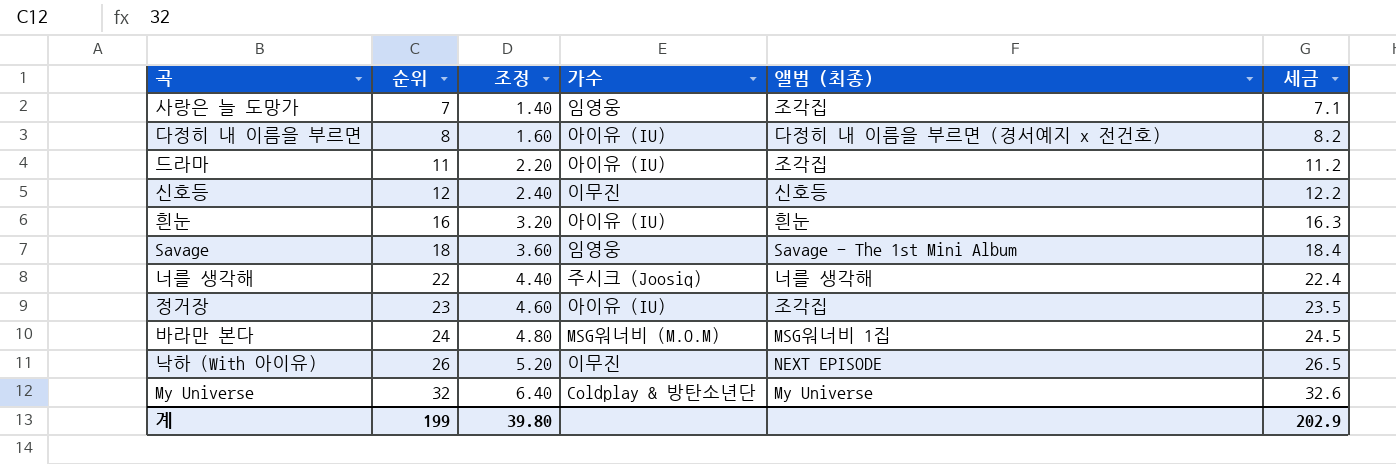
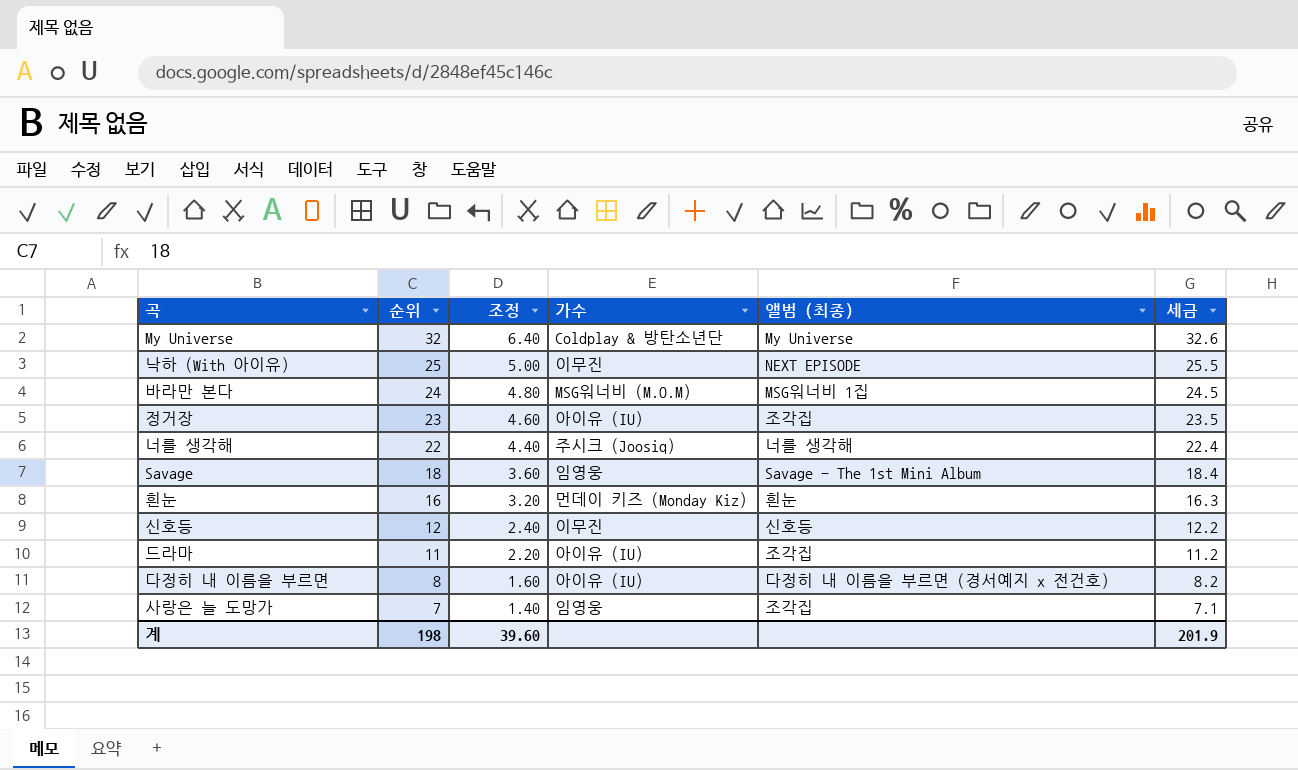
row order: 순위 ascending -> 순위 descending
낙하 (With 아이유) | 순위: 26 -> 25
낙하 (With 아이유) | 조정: 5.20 -> 5.00
낙하 (With 아이유) | 세금: 26.5 -> 25.5
흰눈 | 가수: 아이유 (IU) -> 먼데이 키즈 (Monday Kiz)
계 | 순위: 199 -> 198
계 | 조정: 39.80 -> 39.60
계 | 세금: 202.9 -> 201.9

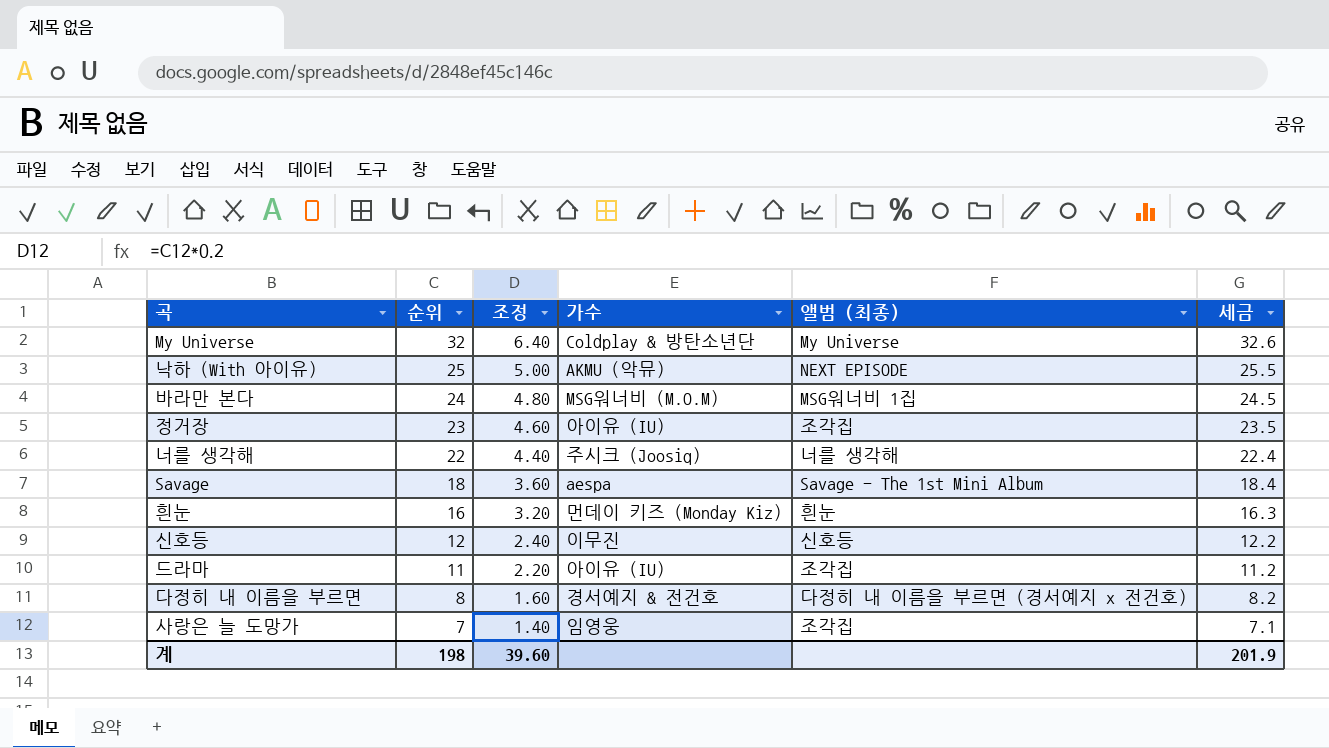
낙하 (With 아이유) | 가수: 이무진 -> AKMU (악뮤)
Savage | 가수: 임영웅 -> aespa
다정히 내 이름을 부르면 | 가수: 아이유 (IU) -> 경서예지 & 전건호

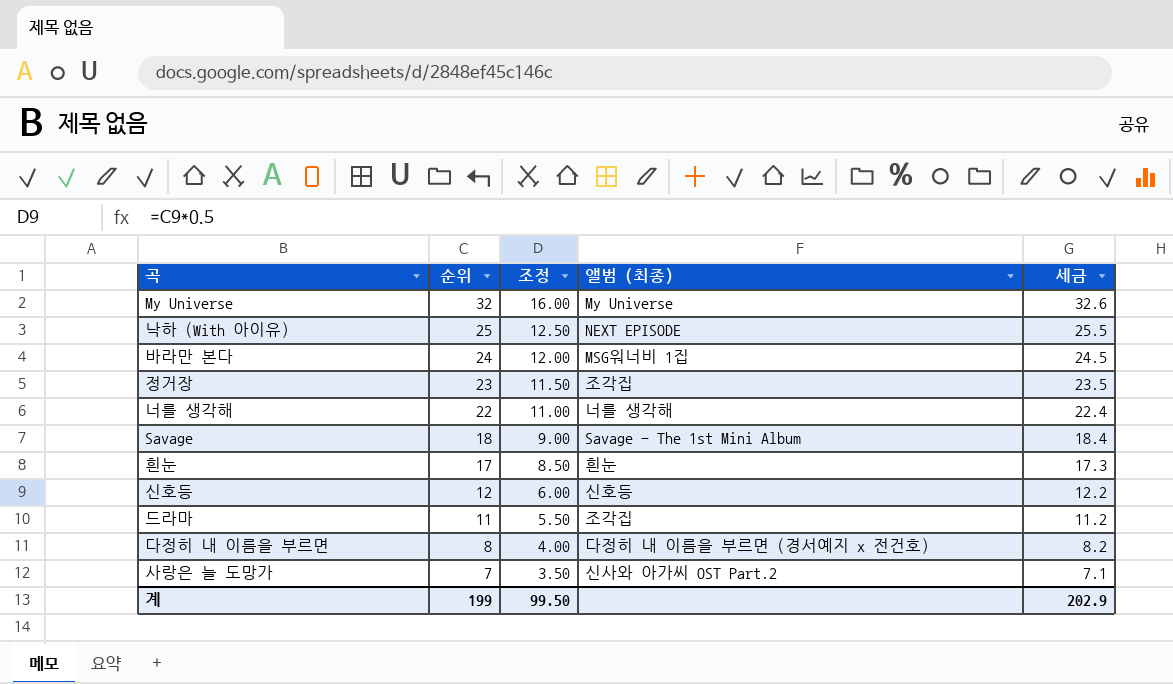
column 가수 | position: 4 -> none
column 조정 | formula: [순위] * 0.2 -> [순위] * 0.5
흰눈 | 순위: 16 -> 17
흰눈 | 세금: 16.3 -> 17.3
사랑은 늘 도망가 | 앨범 (최종): 조각집 -> 신사와 아가씨 OST Part.2
계 | 순위: 198 -> 199
계 | 조정: 39.60 -> 99.50
계 | 세금: 201.9 -> 202.9

